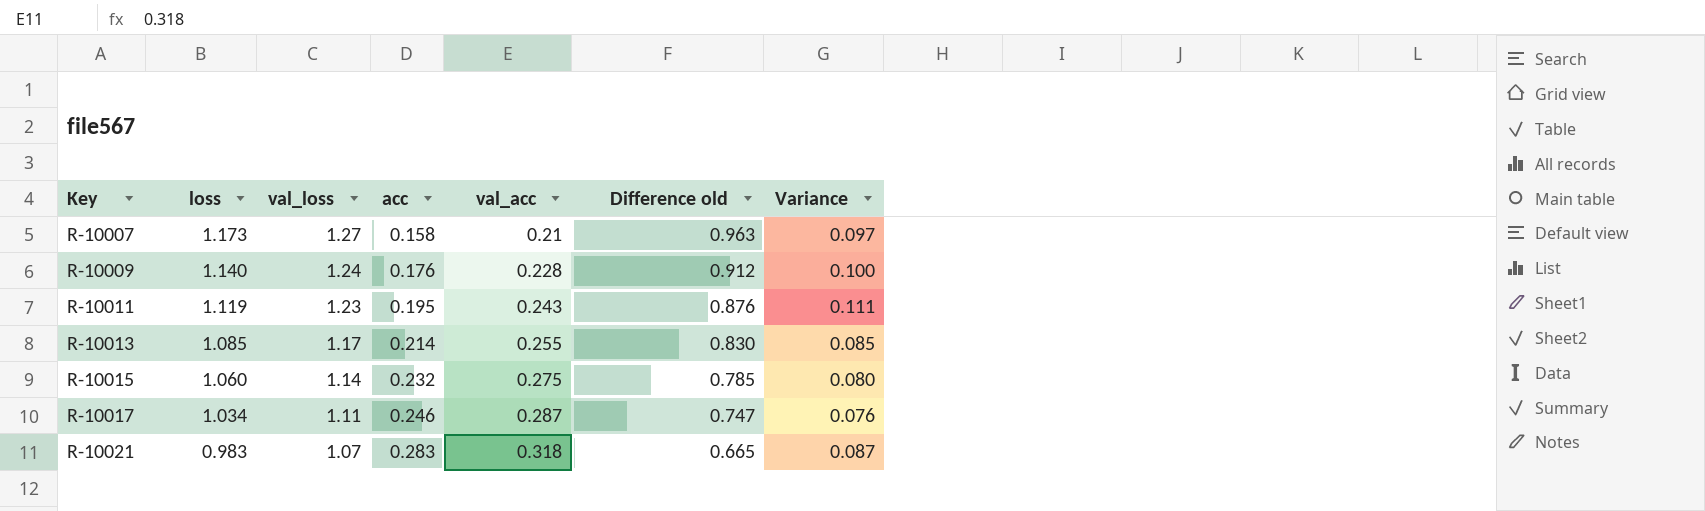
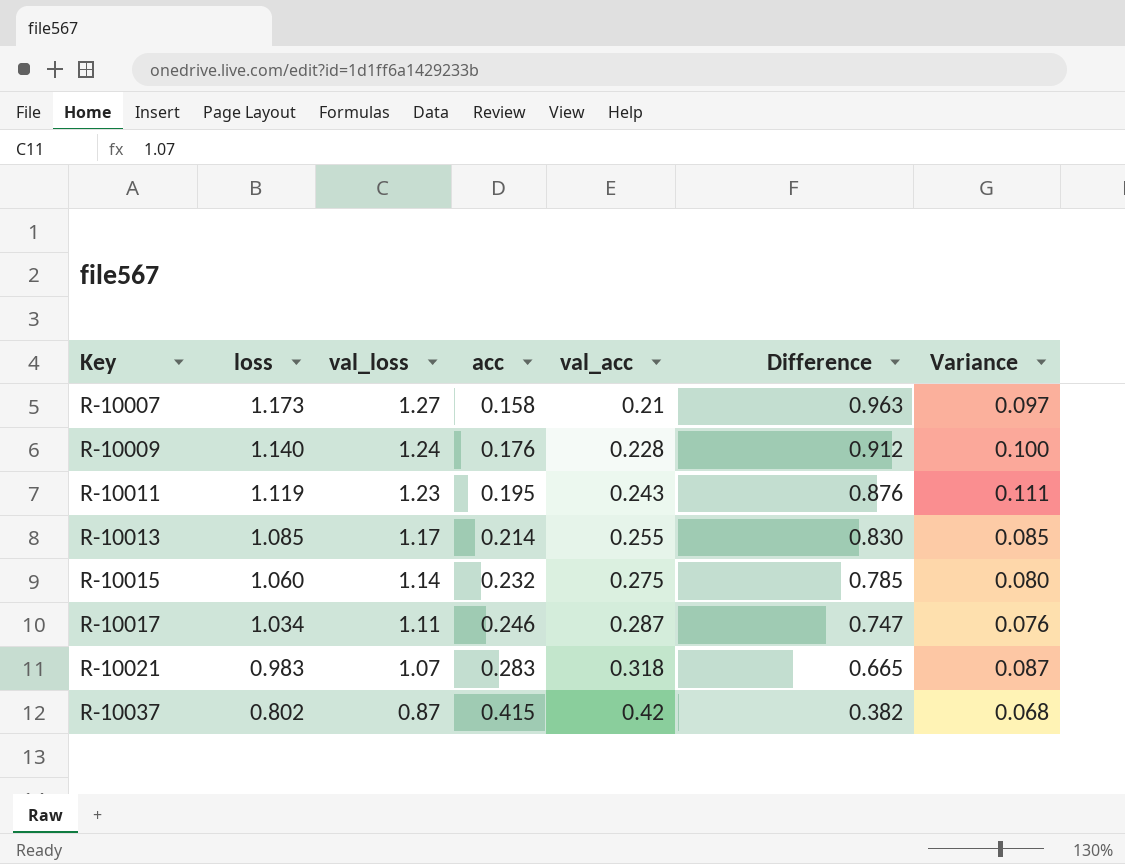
column name: Difference old -> Difference
row R-10037: none -> 0.802 | 0.87 | 0.415 | 0.42 | 0.382 | 0.068

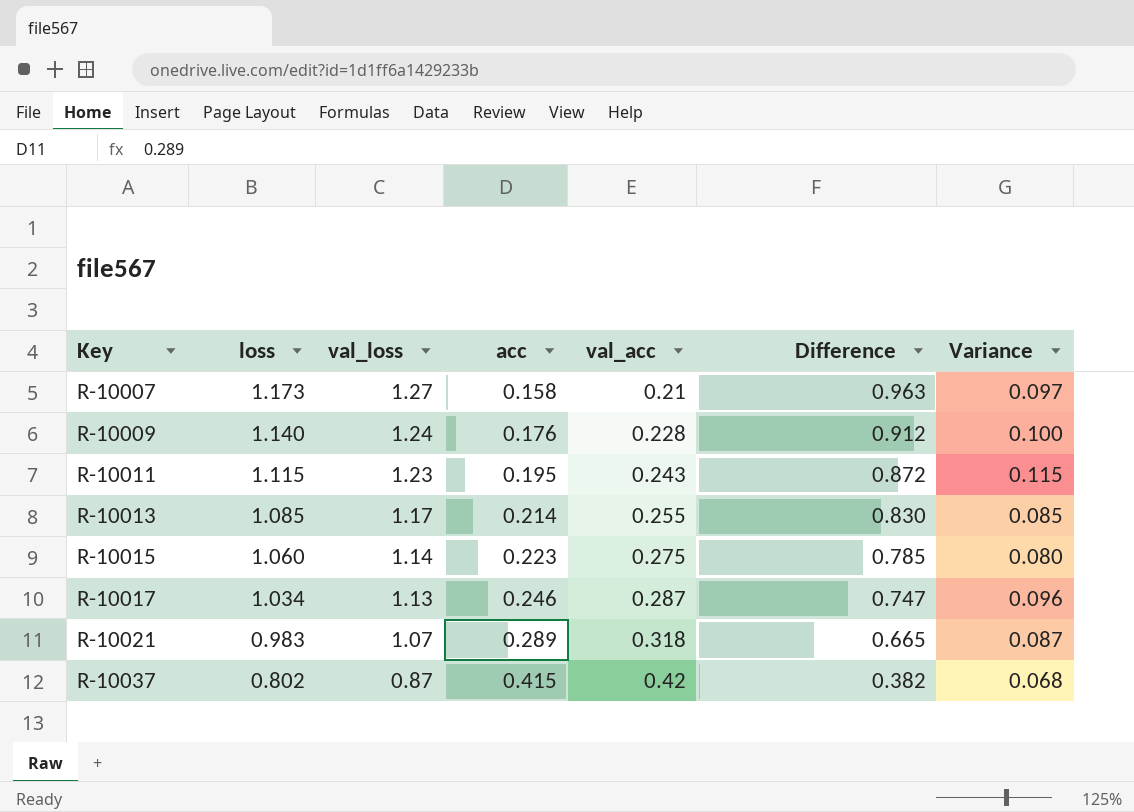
R-10011 | loss: 1.119 -> 1.115
R-10011 | Difference: 0.876 -> 0.872
R-10011 | Variance: 0.111 -> 0.115
R-10015 | acc: 0.232 -> 0.223
R-10017 | val_loss: 1.11 -> 1.13
R-10017 | Variance: 0.076 -> 0.096
R-10021 | acc: 0.283 -> 0.289

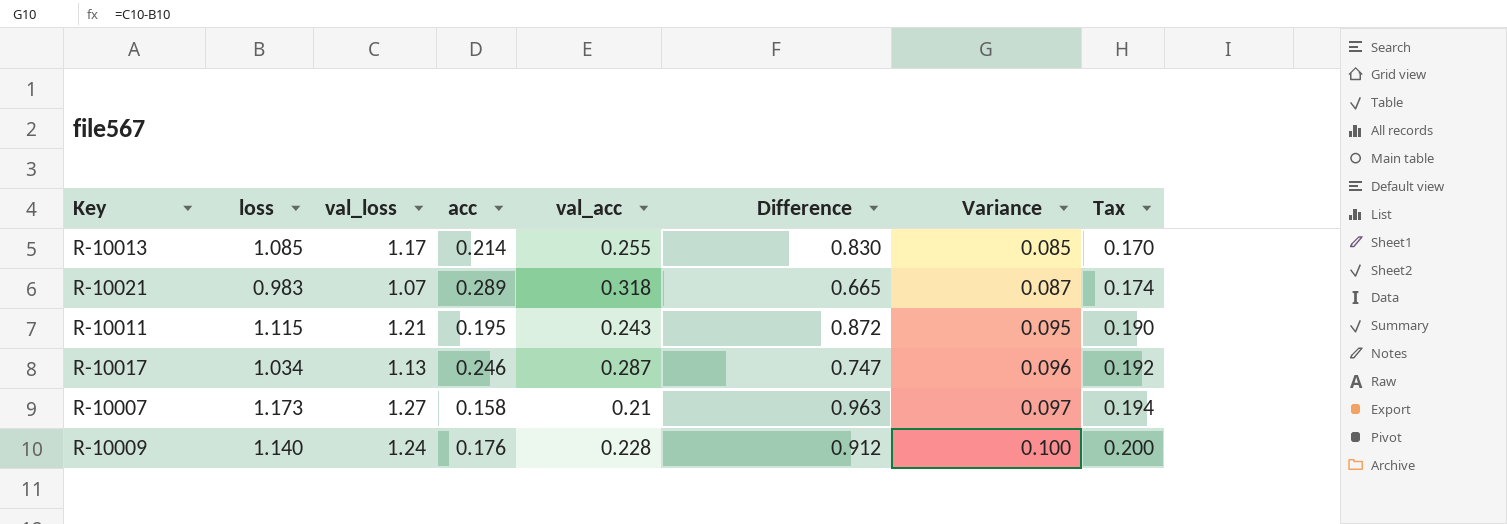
row order: Key ascending -> Variance ascending
column Tax | formula: none -> [Variance] * 2
row R-10015: 1.060 | 1.14 | 0.223 | 0.275 | 0.785 | 0.080 -> none
row R-10037: 0.802 | 0.87 | 0.415 | 0.42 | 0.382 | 0.068 -> none
R-10011 | val_loss: 1.23 -> 1.21
R-10011 | Variance: 0.115 -> 0.095

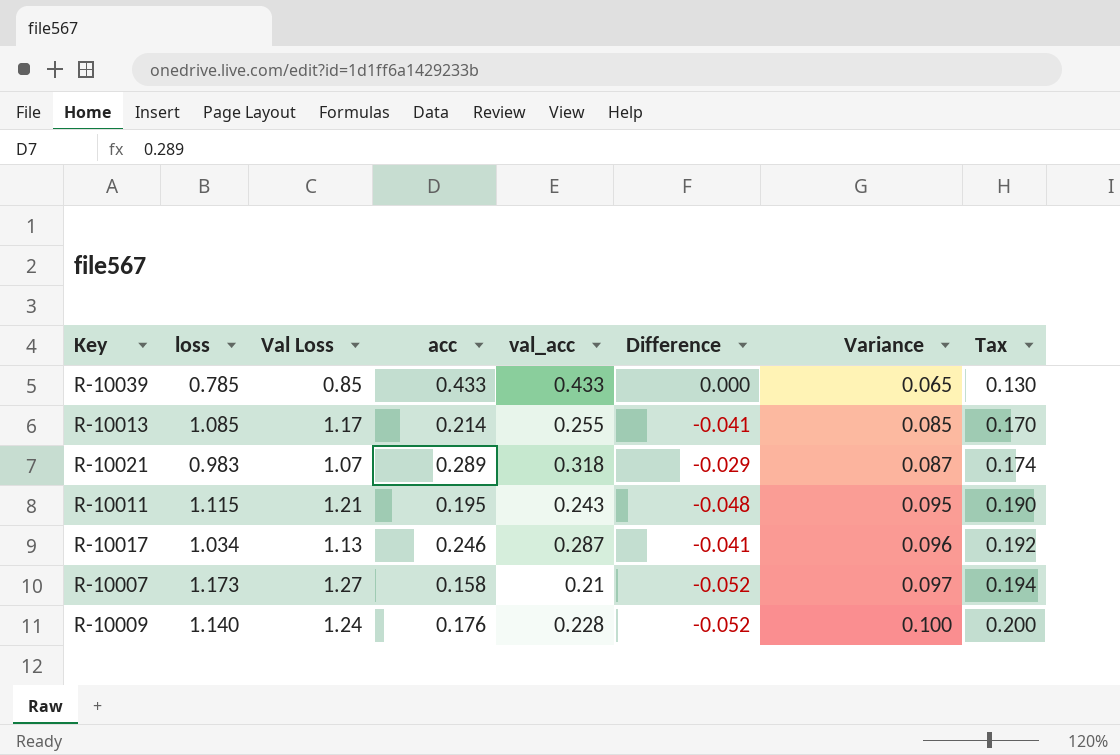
column name: val_loss -> Val Loss
column Difference | formula: [loss] - [val_acc] -> [acc] - [val_acc]
row R-10039: none -> 0.785 | 0.85 | 0.433 | 0.433 | 0.000 | 0.065 | 0.130

